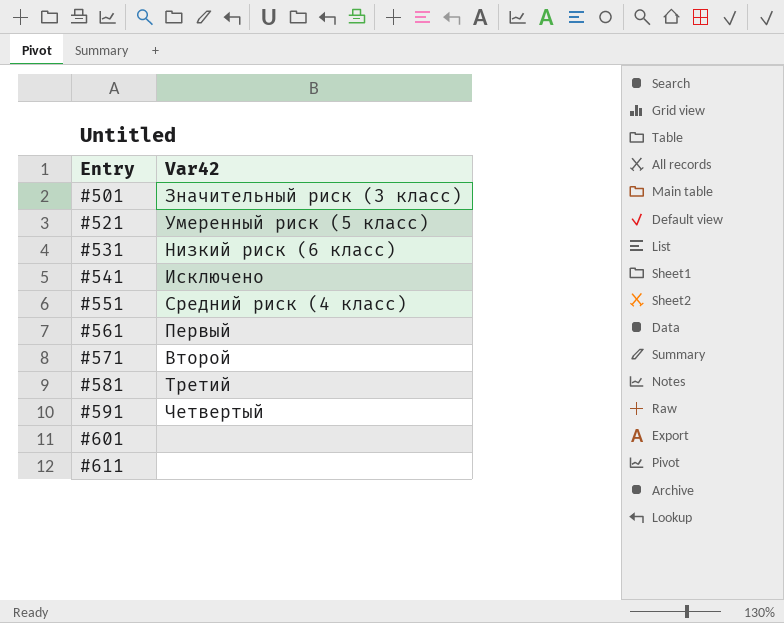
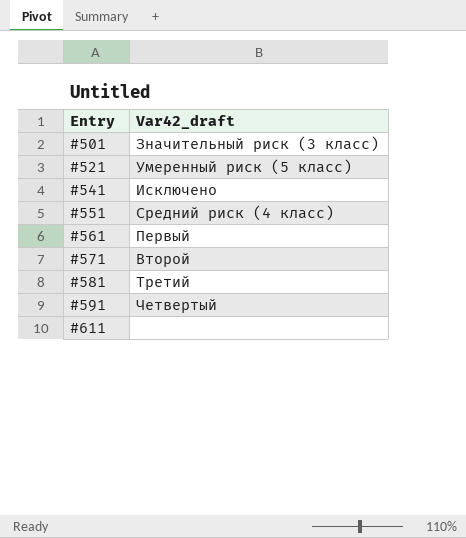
column name: Var42 -> Var42_draft
row #531: Низкий риск (6 класс) -> none
row #601: none -> none

